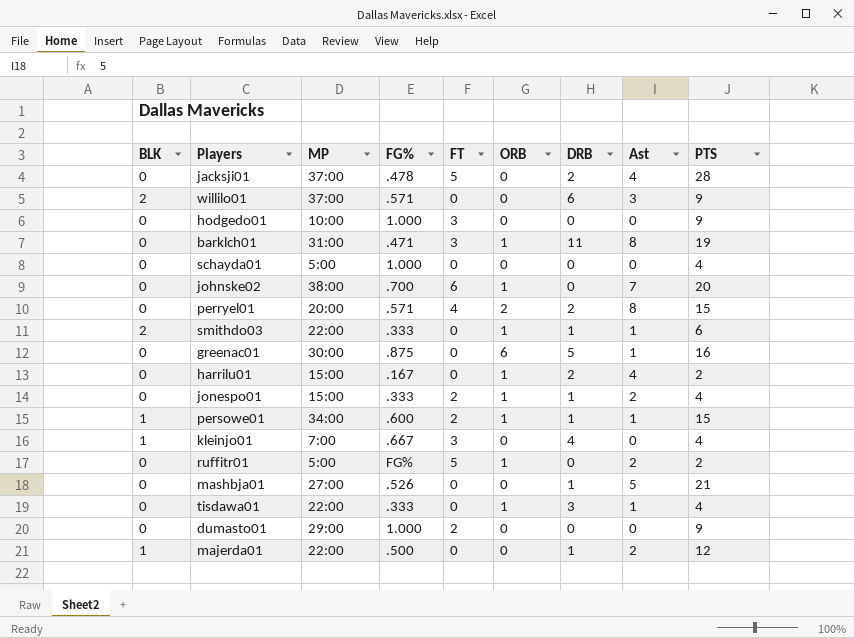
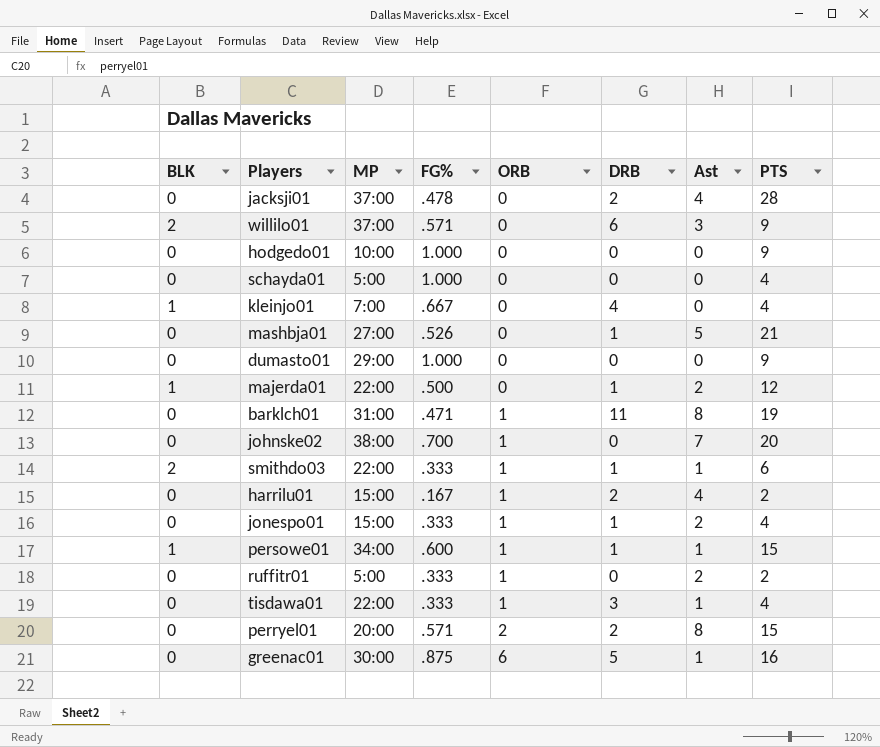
row order: none -> ORB ascending
column FT | position: 5 -> none
ruffitr01 | FG%: FG% -> .333

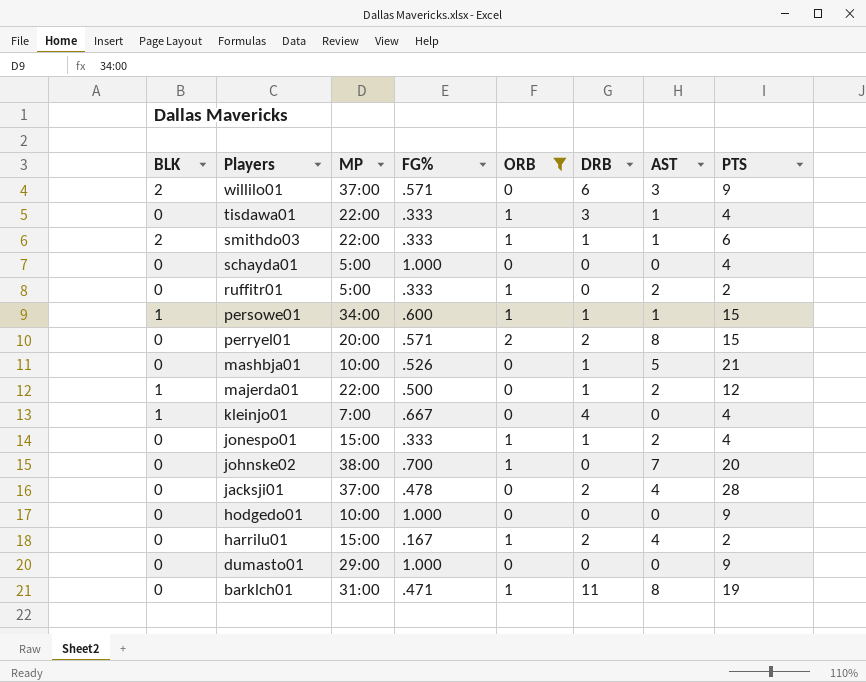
filter: none -> ORB != 6
row order: ORB ascending -> Players descending
column name: Ast -> AST
mashbja01 | MP: 27:00 -> 10:00

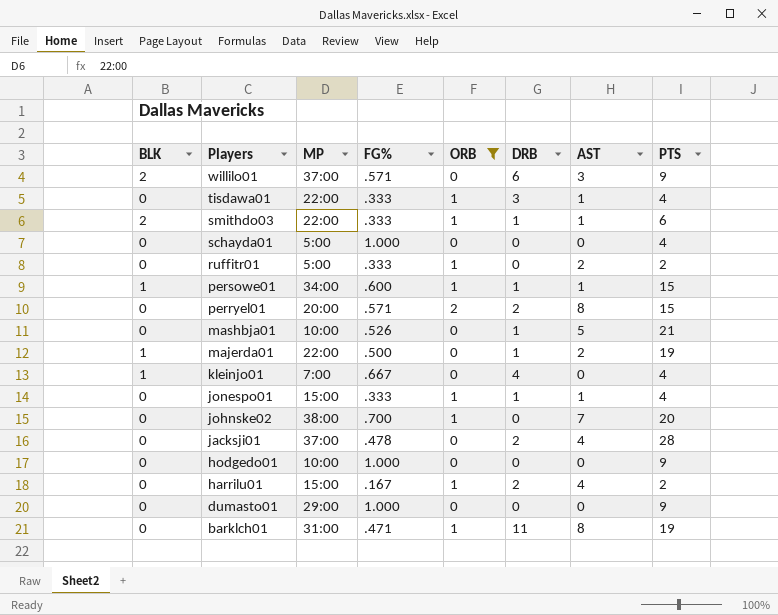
majerda01 | PTS: 12 -> 19
jonespo01 | AST: 2 -> 1

